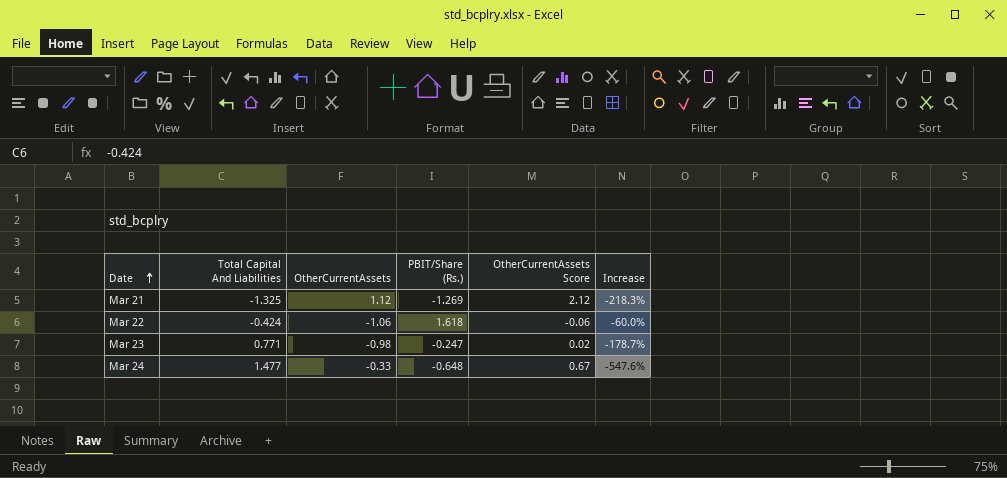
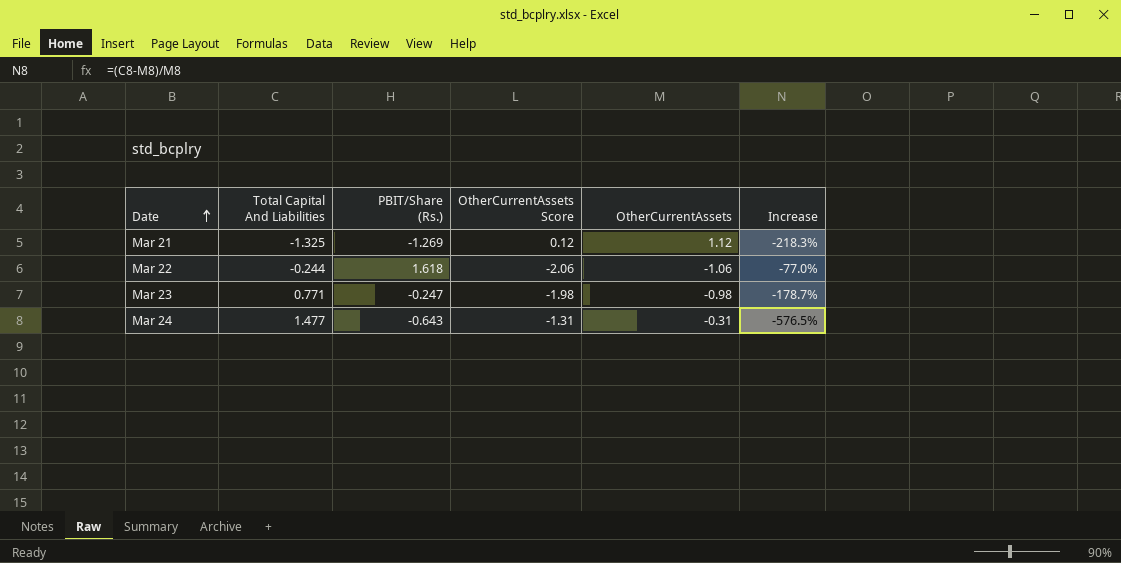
column OtherCurrentAssets Score | formula: [OtherCurrentAssets] + 1 -> [OtherCurrentAssets] - 1
column OtherCurrentAssets | position: 3 -> 5
Mar 22 | Total Capital And Liabilities: -0.424 -> -0.244
Mar 22 | Increase: -60.0% -> -77.0%
Mar 24 | PBIT/Share (Rs.): -0.648 -> -0.643
Mar 24 | OtherCurrentAssets: -0.33 -> -0.31
Mar 24 | Increase: -547.6% -> -576.5%

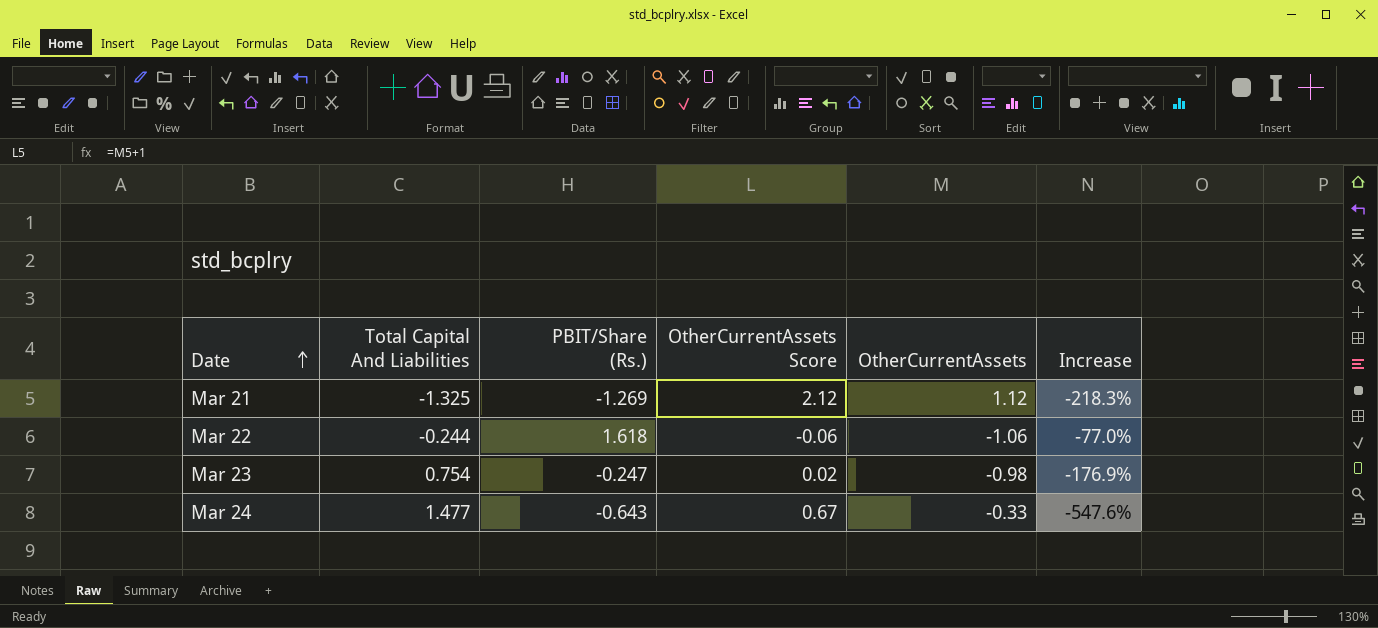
column OtherCurrentAssets Score | formula: [OtherCurrentAssets] - 1 -> [OtherCurrentAssets] + 1
Mar 23 | Total Capital And Liabilities: 0.771 -> 0.754
Mar 23 | Increase: -178.7% -> -176.9%
Mar 24 | OtherCurrentAssets: -0.31 -> -0.33
Mar 24 | Increase: -576.5% -> -547.6%

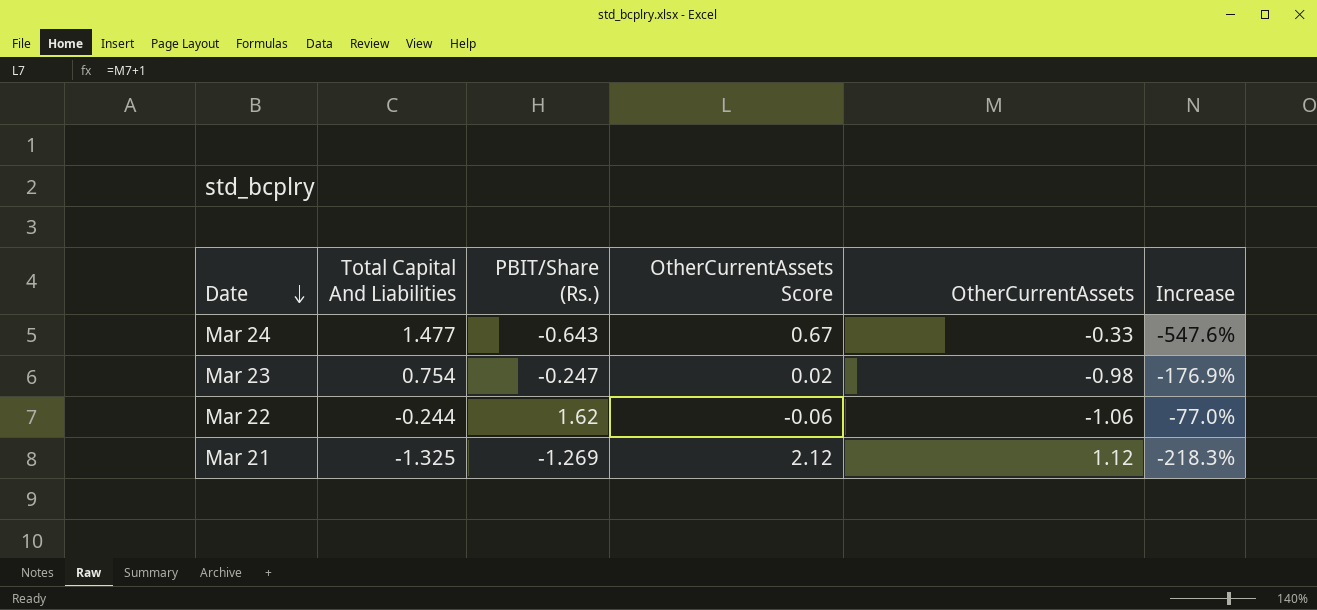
row order: Date ascending -> Date descending
Mar 22 | PBIT/Share (Rs.): 1.618 -> 1.62

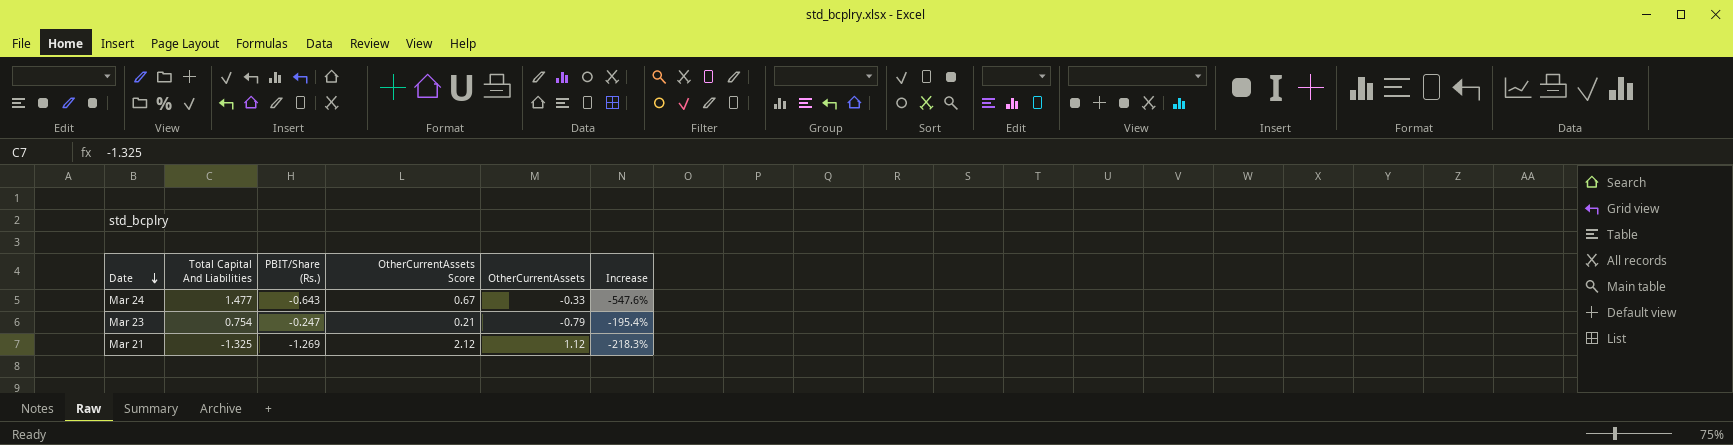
row Mar 22: -0.244 | 1.62 | -0.06 | -1.06 | -77.0% -> none
Mar 23 | OtherCurrentAssets Score: 0.02 -> 0.21
Mar 23 | OtherCurrentAssets: -0.98 -> -0.79
Mar 23 | Increase: -176.9% -> -195.4%

